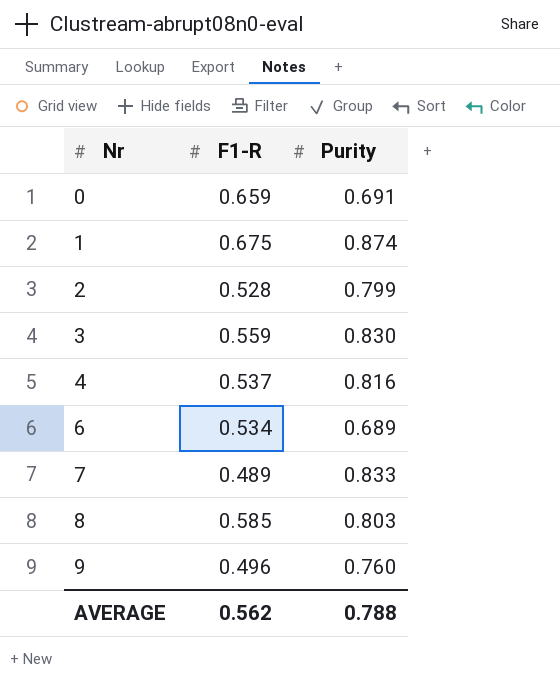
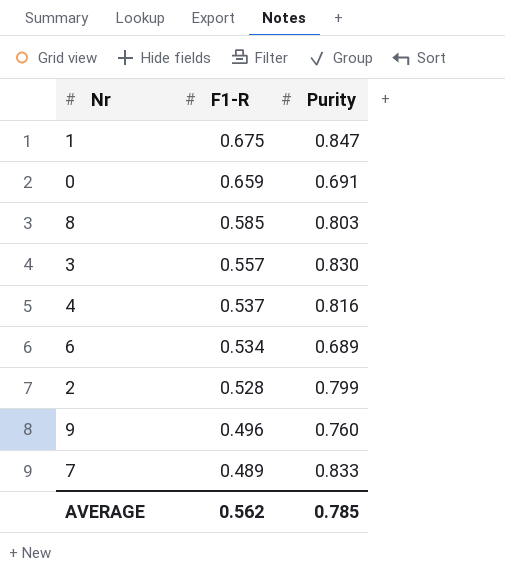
row order: Nr ascending -> F1-R descending
1 | Purity: 0.874 -> 0.847
3 | F1-R: 0.559 -> 0.557
AVERAGE | Purity: 0.788 -> 0.785

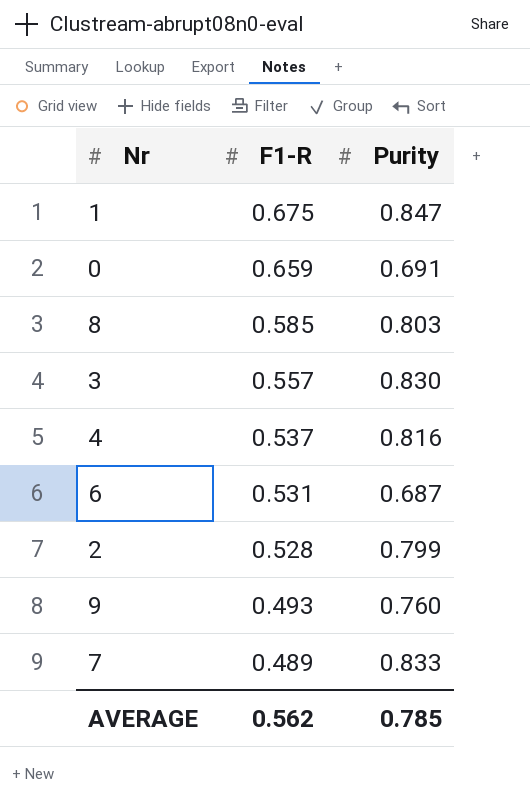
6 | F1-R: 0.534 -> 0.531
6 | Purity: 0.689 -> 0.687
9 | F1-R: 0.496 -> 0.493

